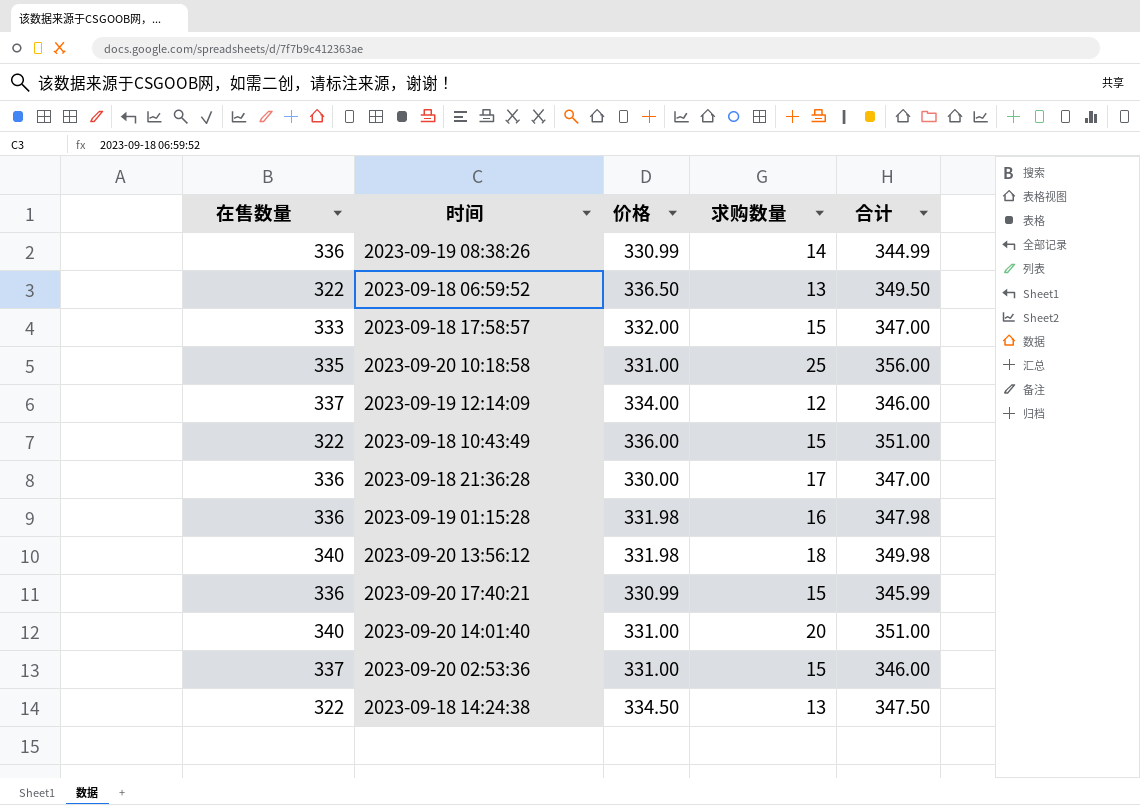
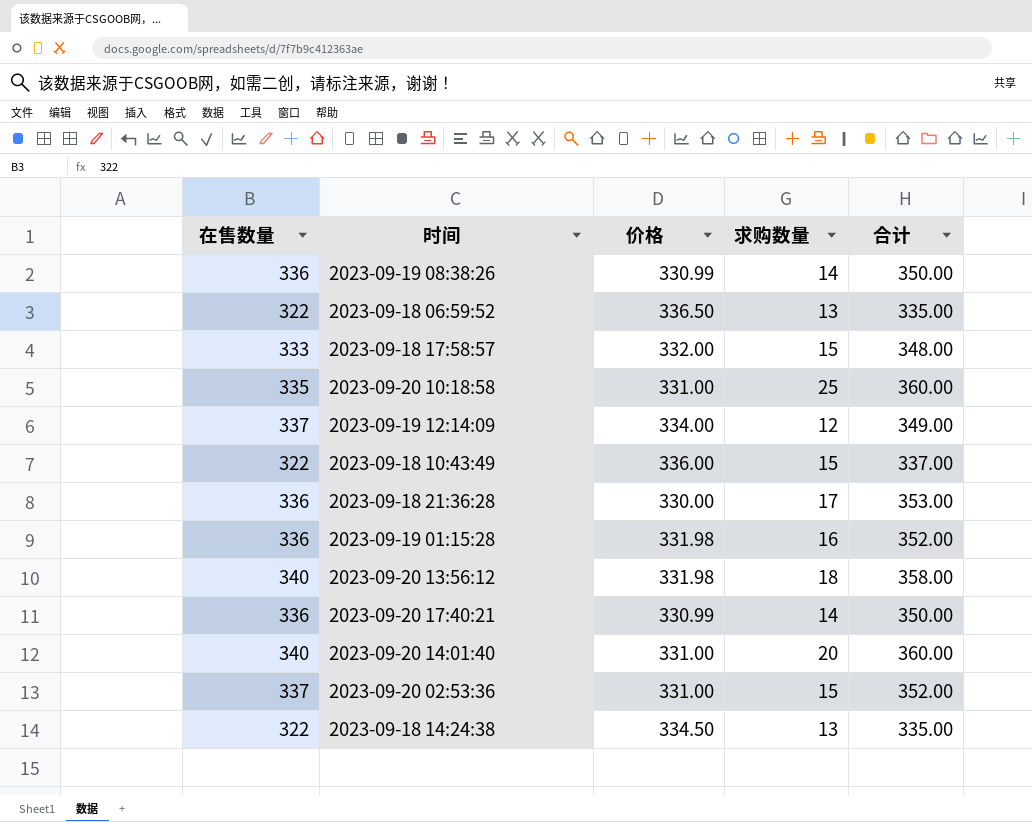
column 合计 | formula: [价格] + [求购数量] -> [在售数量] + [求购数量]
2023-09-20 17:40:21 | 求购数量: 15 -> 14

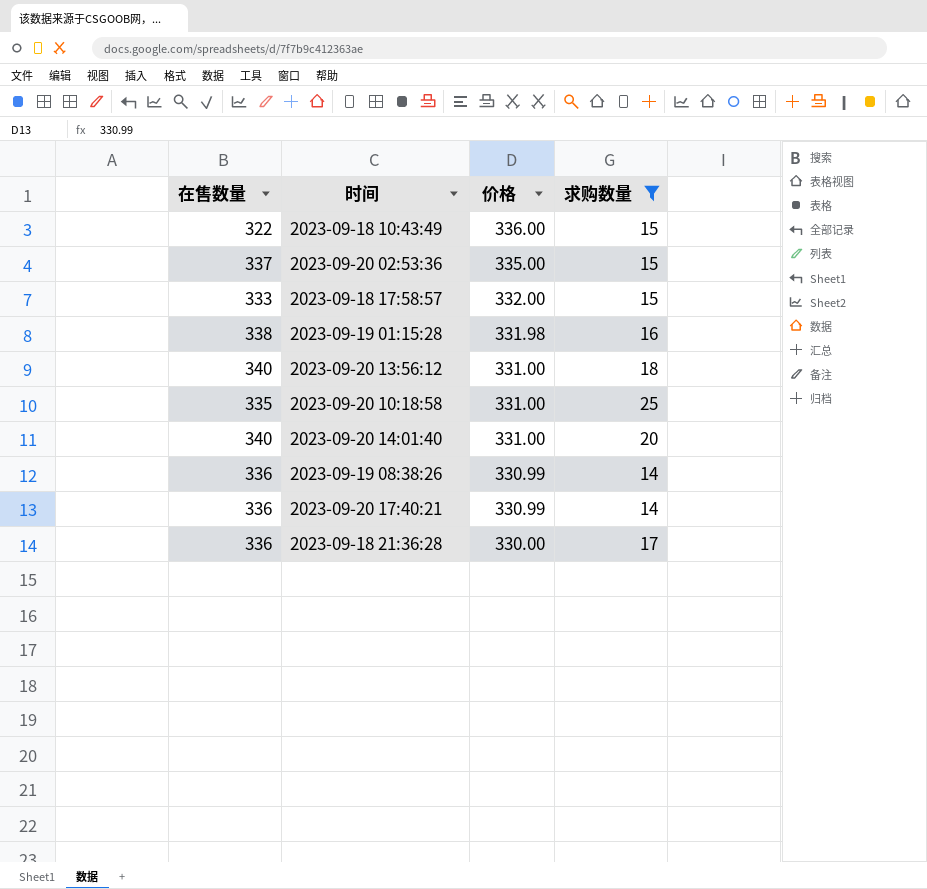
filter: none -> 求购数量 >= 14
row order: none -> 价格 descending
column 合计 | formula: [在售数量] + [求购数量] -> none
2023-09-20 02:53:36 | 价格: 331.00 -> 335.00
2023-09-19 01:15:28 | 在售数量: 336 -> 338
2023-09-20 13:56:12 | 价格: 331.98 -> 331.00

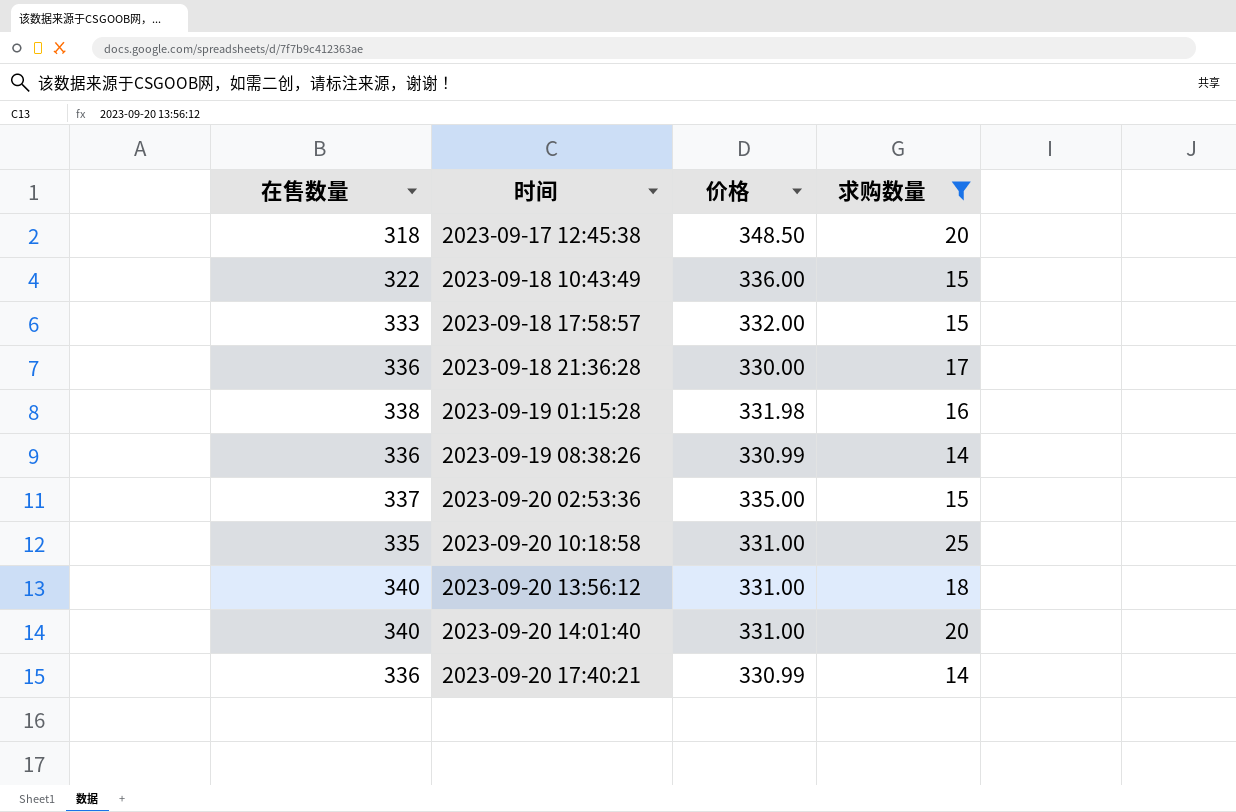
row order: 价格 descending -> 时间 ascending
row 2023-09-17 12:45:38: none -> 318 | 348.50 | 20

